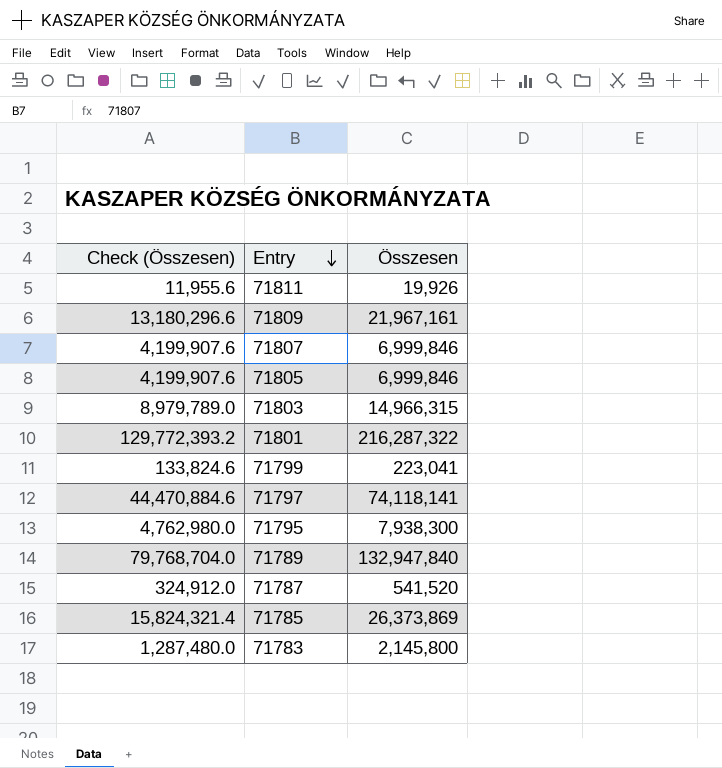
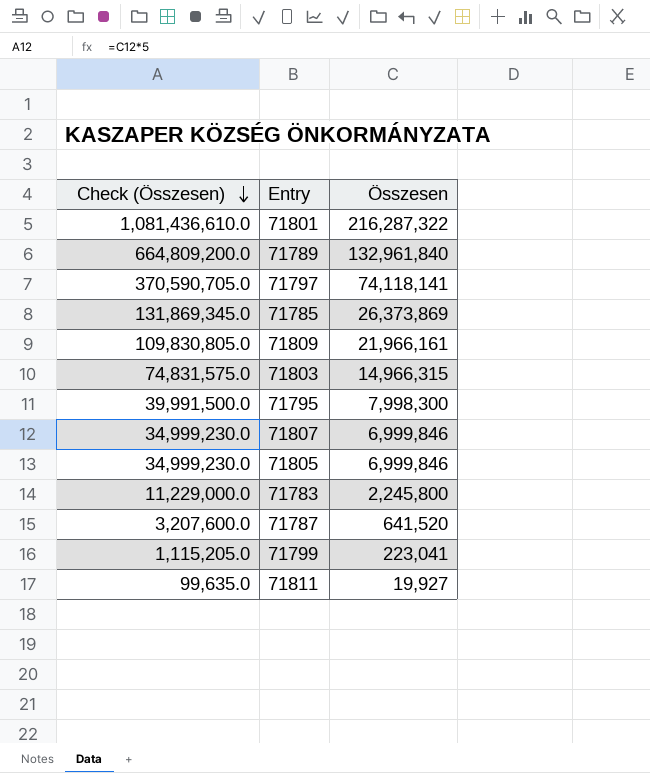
row order: Entry descending -> Check (Összesen) descending
column Check (Összesen) | formula: [Összesen] * 0.6 -> [Összesen] * 5
71789 | Összesen: 132,947,840 -> 132,961,840
71809 | Összesen: 21,967,161 -> 21,966,161
71795 | Összesen: 7,938,300 -> 7,998,300
71783 | Összesen: 2,145,800 -> 2,245,800
71787 | Összesen: 541,520 -> 641,520
71811 | Összesen: 19,926 -> 19,927

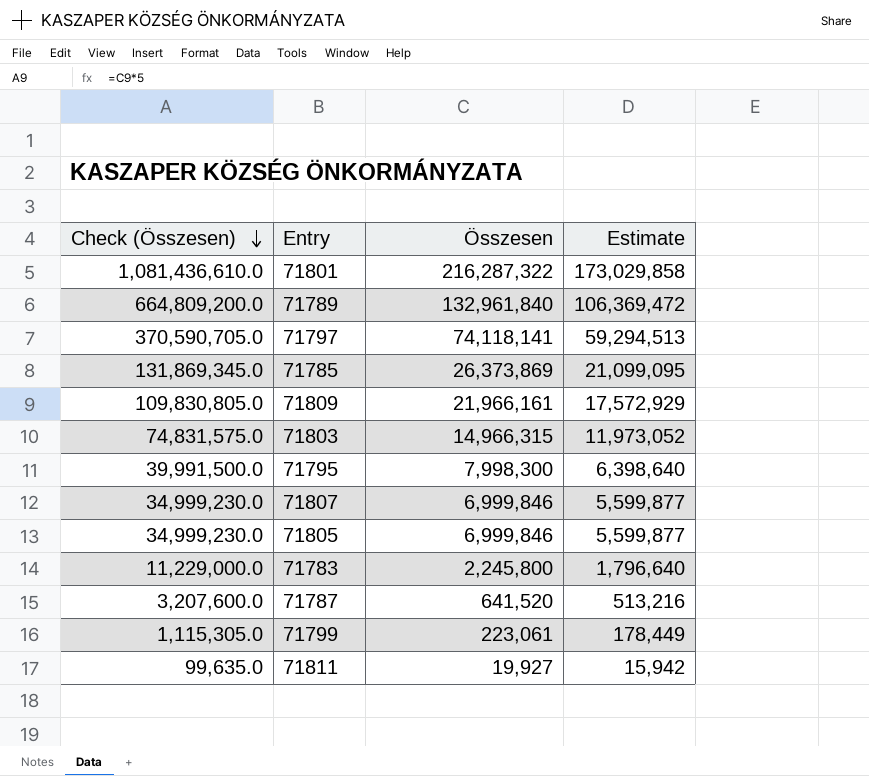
column Estimate | formula: none -> [Összesen] * 0.8
71799 | Check (Összesen): 1,115,205.0 -> 1,115,305.0
71799 | Összesen: 223,041 -> 223,061

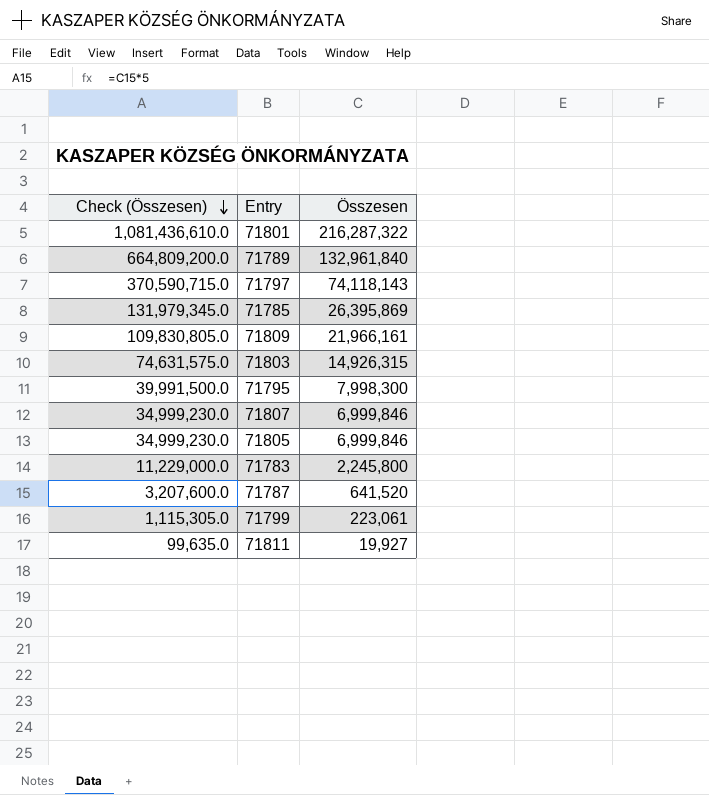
column Estimate | formula: [Összesen] * 0.8 -> none
71797 | Check (Összesen): 370,590,705.0 -> 370,590,715.0
71797 | Összesen: 74,118,141 -> 74,118,143
71785 | Check (Összesen): 131,869,345.0 -> 131,979,345.0
71785 | Összesen: 26,373,869 -> 26,395,869
71803 | Check (Összesen): 74,831,575.0 -> 74,631,575.0
71803 | Összesen: 14,966,315 -> 14,926,315

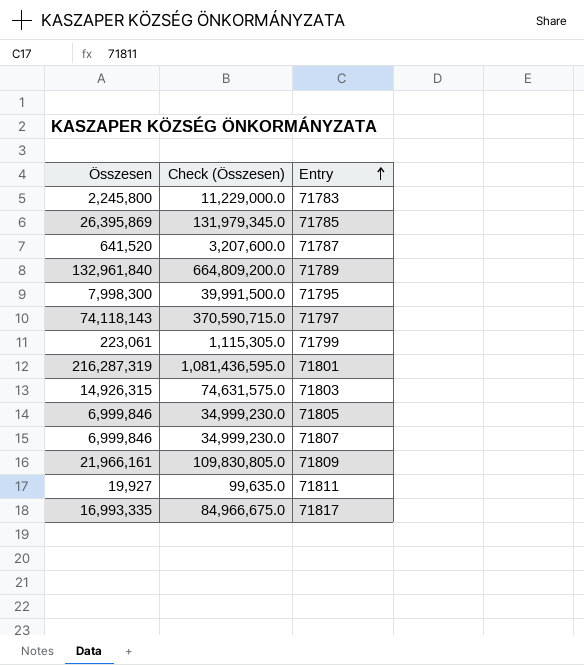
row order: Check (Összesen) descending -> Entry ascending
column Összesen | position: 3 -> 1
71801 | Összesen: 216,287,322 -> 216,287,319
71801 | Check (Összesen): 1,081,436,610.0 -> 1,081,436,595.0
row 71817: none -> 16,993,335 | 84,966,675.0

